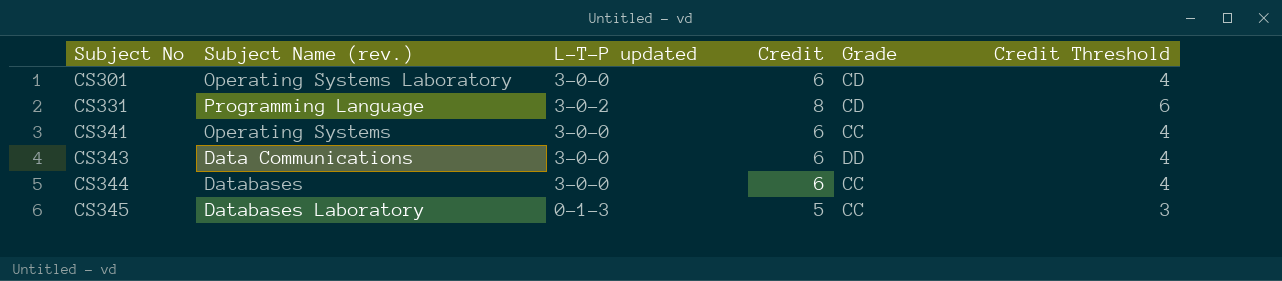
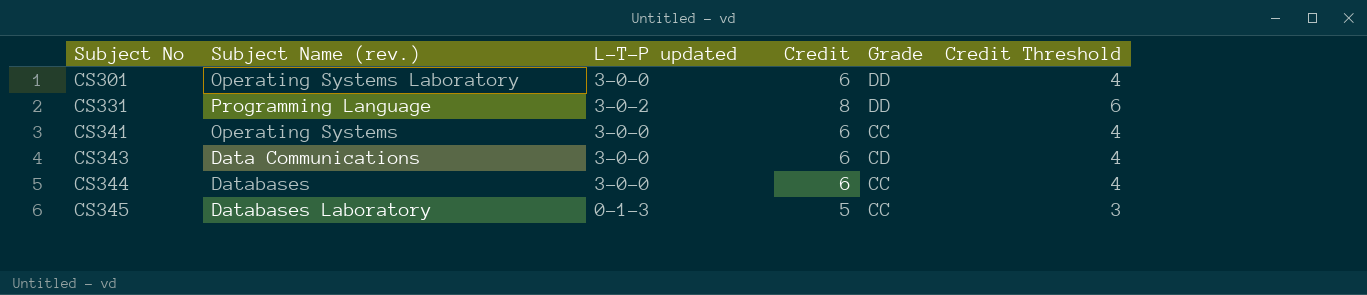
CS301 | Grade: CD -> DD
CS331 | Grade: CD -> DD
CS343 | Grade: DD -> CD

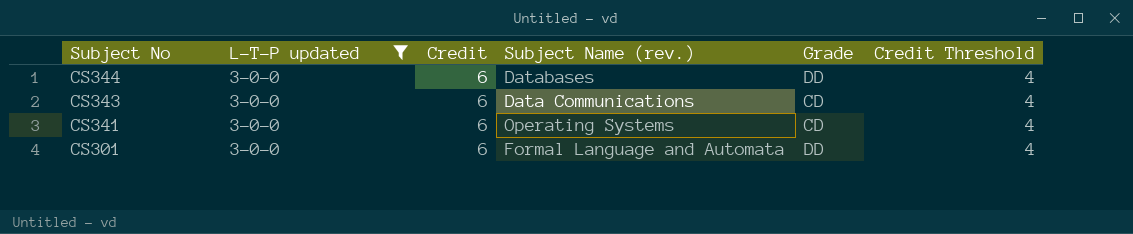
filter: none -> L-T-P updated = 3-0-0
row order: Subject No ascending -> Subject No descending
column Subject Name (rev.) | position: 2 -> 4
CS344 | Grade: CC -> DD
CS341 | Grade: CC -> CD
CS301 | Subject Name (rev.): Operating Systems Laboratory -> Formal Language and Automata

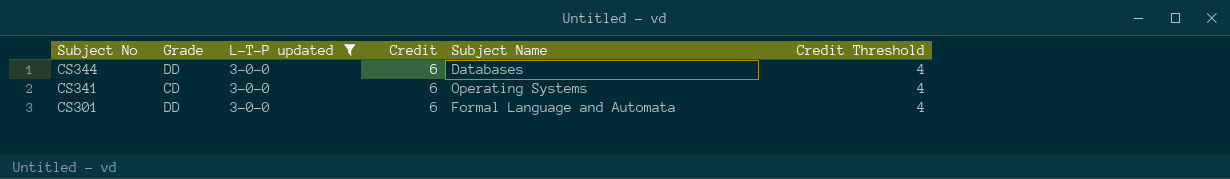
column Grade | position: 5 -> 2
column name: Subject Name (rev.) -> Subject Name
row CS343: 3-0-0 | 6 | Data Communications | CD | 4 -> none

